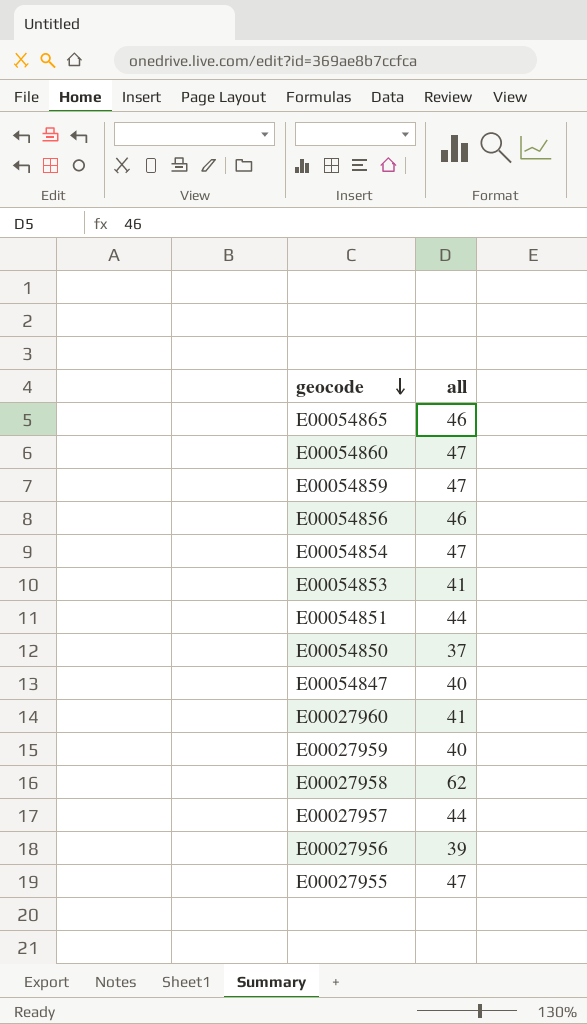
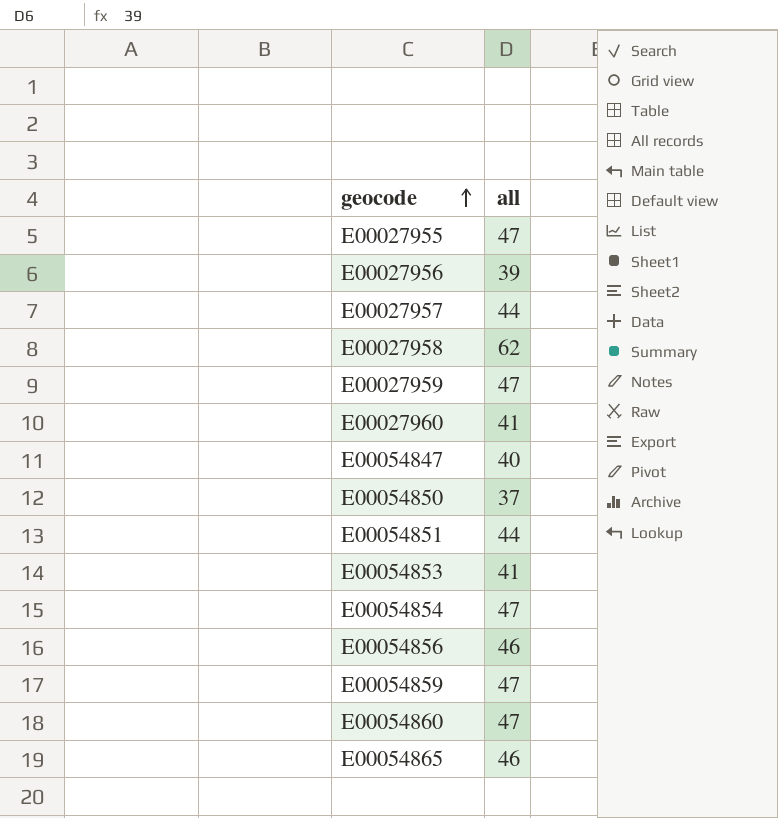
row order: geocode descending -> geocode ascending
E00027959 | all: 40 -> 47

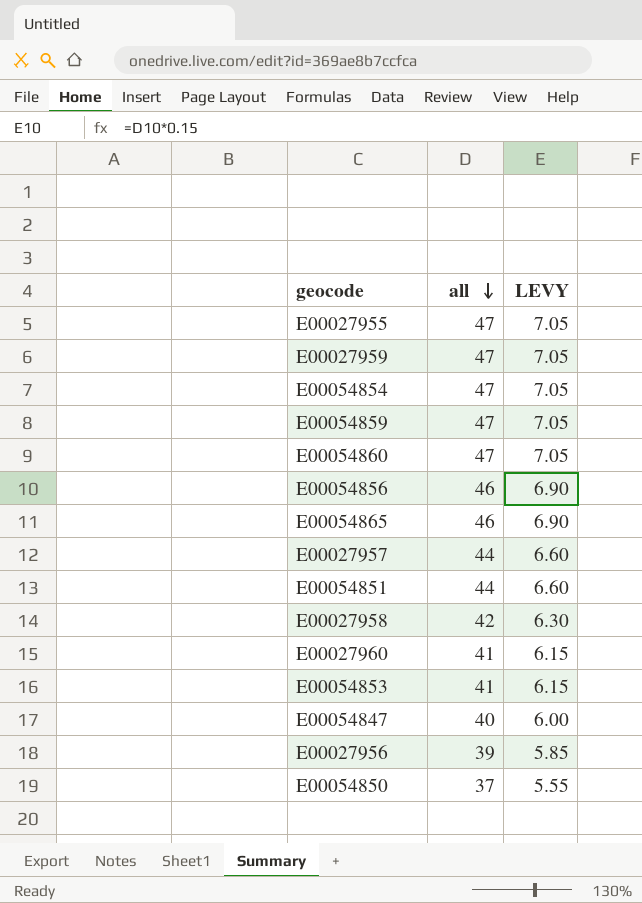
row order: geocode ascending -> all descending
column LEVY | formula: none -> [all] * 0.15
E00027958 | all: 62 -> 42

